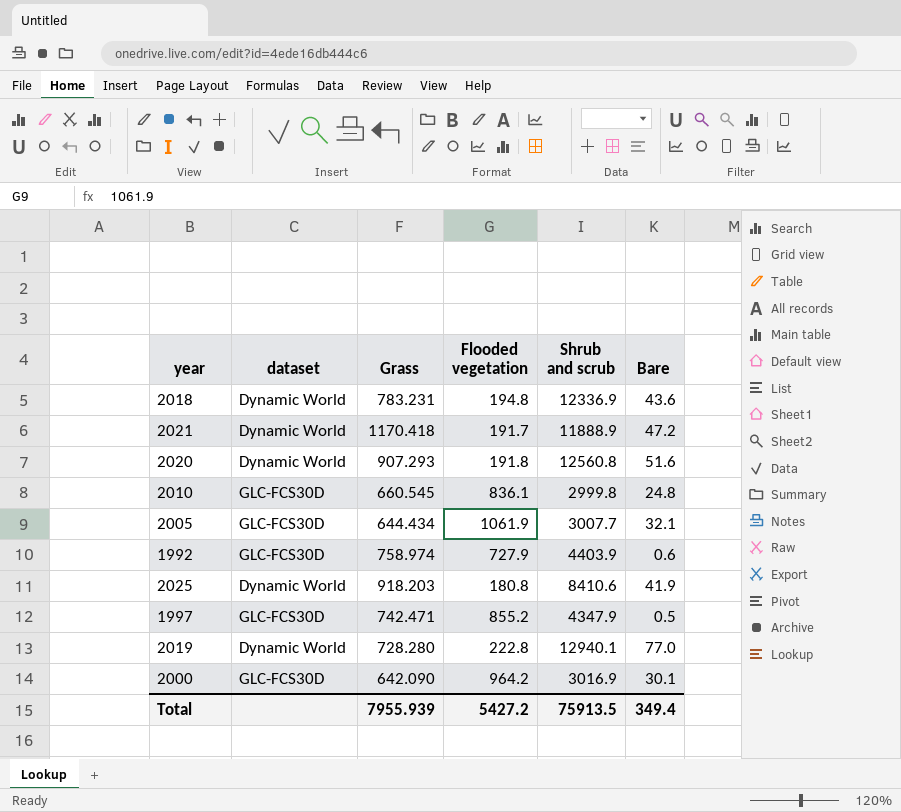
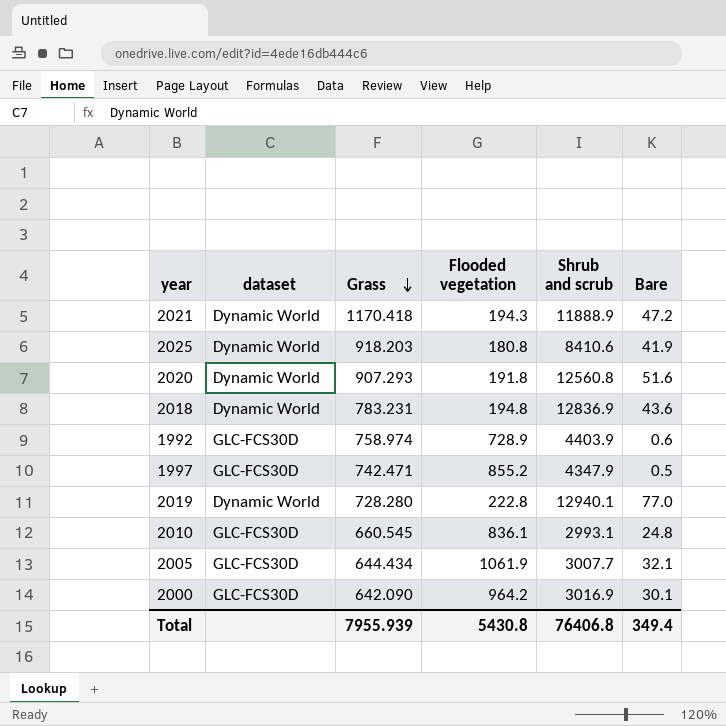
row order: none -> Grass descending
2021 | Flooded vegetation: 191.7 -> 194.3
2018 | Shrub and scrub: 12336.9 -> 12836.9
1992 | Flooded vegetation: 727.9 -> 728.9
2010 | Shrub and scrub: 2999.8 -> 2993.1
Total | Flooded vegetation: 5427.2 -> 5430.8
Total | Shrub and scrub: 75913.5 -> 76406.8

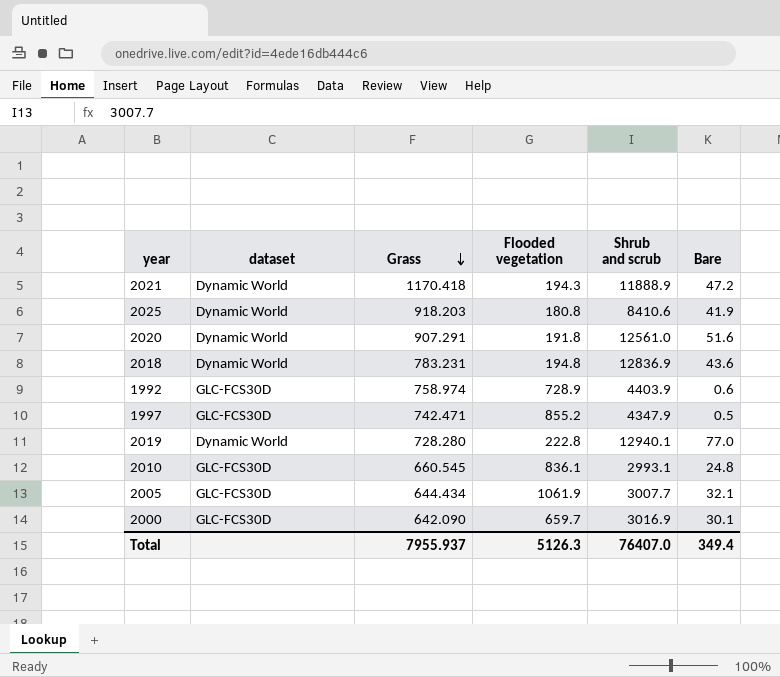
2020 | Grass: 907.293 -> 907.291
2020 | Shrub and scrub: 12560.8 -> 12561.0
2000 | Flooded vegetation: 964.2 -> 659.7
Total | Grass: 7955.939 -> 7955.937
Total | Flooded vegetation: 5430.8 -> 5126.3
Total | Shrub and scrub: 76406.8 -> 76407.0

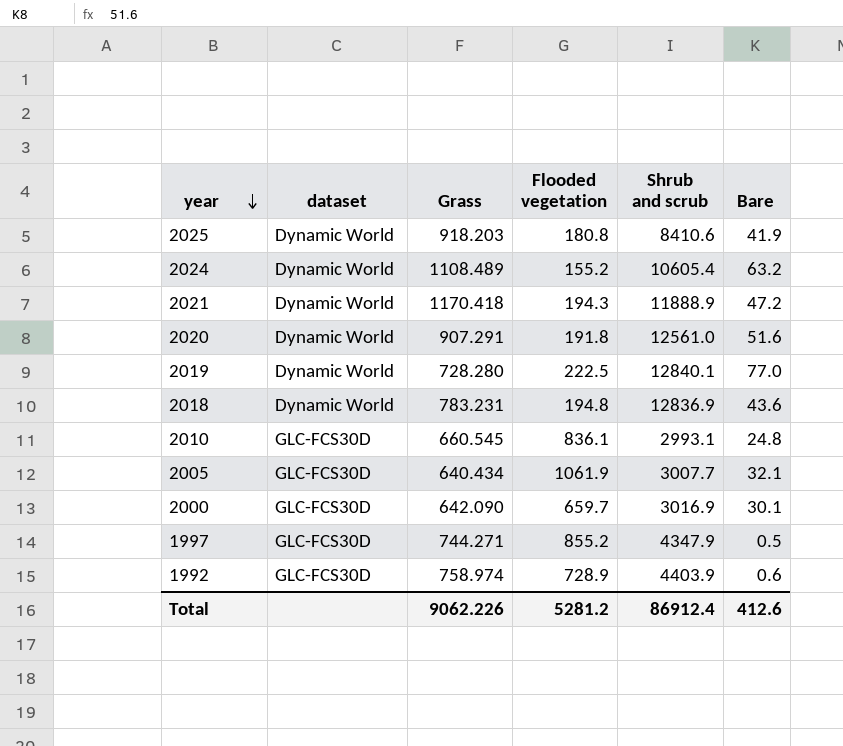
row order: Grass descending -> year descending
row 2024: none -> Dynamic World | 1108.489 | 155.2 | 10605.4 | 63.2
2019 | Flooded vegetation: 222.8 -> 222.5
2019 | Shrub and scrub: 12940.1 -> 12840.1
2005 | Grass: 644.434 -> 640.434
1997 | Grass: 742.471 -> 744.271
Total | Grass: 7955.937 -> 9062.226
Total | Flooded vegetation: 5126.3 -> 5281.2
Total | Shrub and scrub: 76407.0 -> 86912.4
Total | Bare: 349.4 -> 412.6

